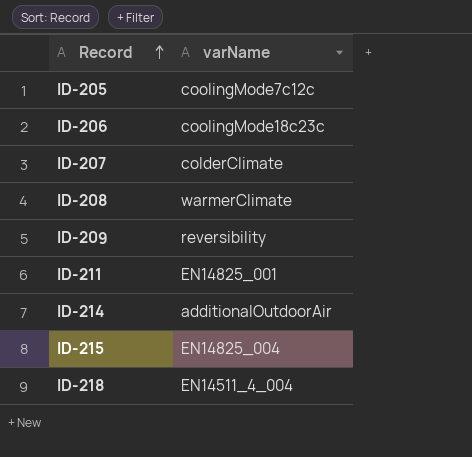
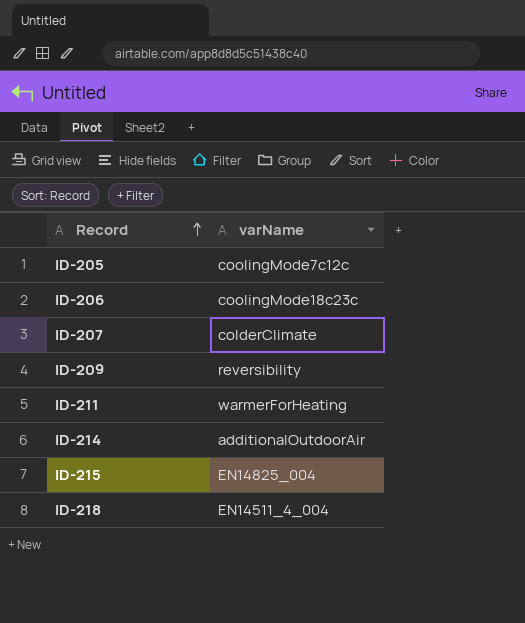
row ID-208: warmerClimate -> none
ID-211 | varName: EN14825_001 -> warmerForHeating

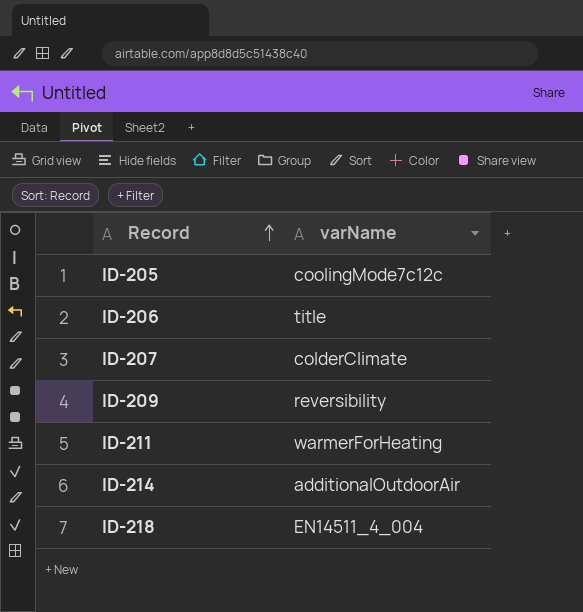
row ID-215: EN14825_004 -> none
ID-206 | varName: coolingMode18c23c -> title

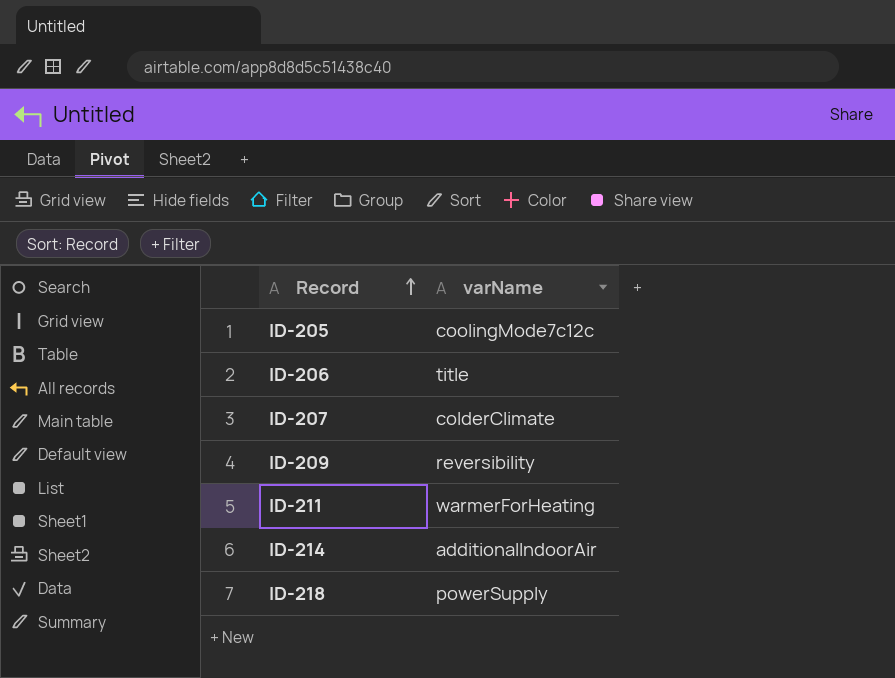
ID-214 | varName: additionalOutdoorAir -> additionalIndoorAir
ID-218 | varName: EN14511_4_004 -> powerSupply

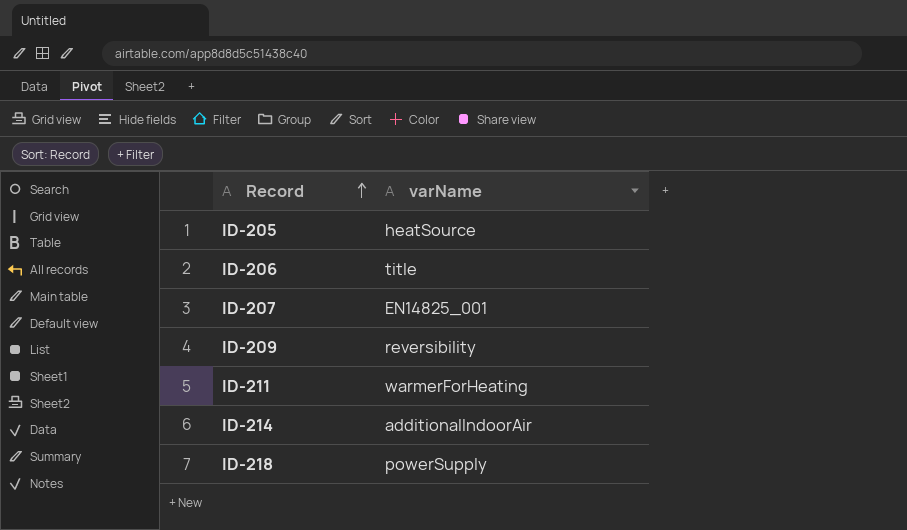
ID-205 | varName: coolingMode7c12c -> heatSource
ID-207 | varName: colderClimate -> EN14825_001

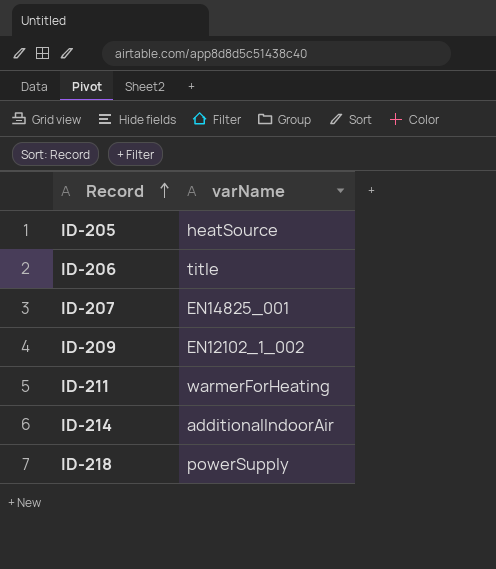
ID-209 | varName: reversibility -> EN12102_1_002

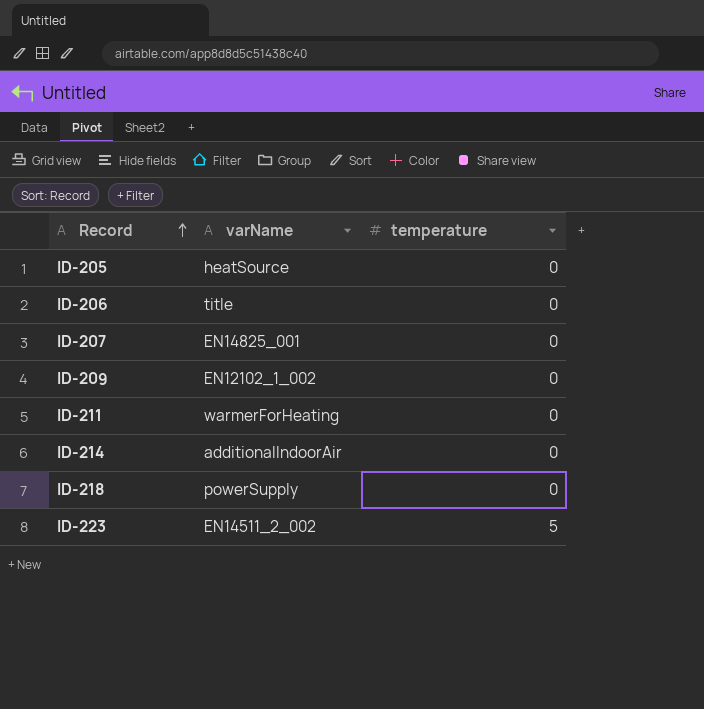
column temperature | position: none -> 3
row ID-223: none -> EN14511_2_002 | 5

